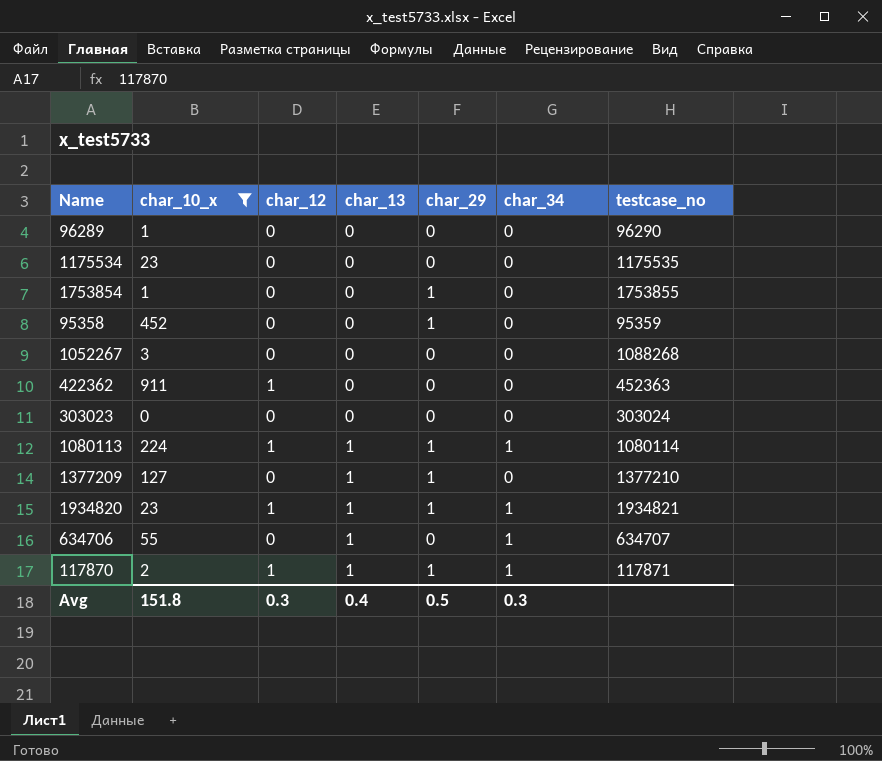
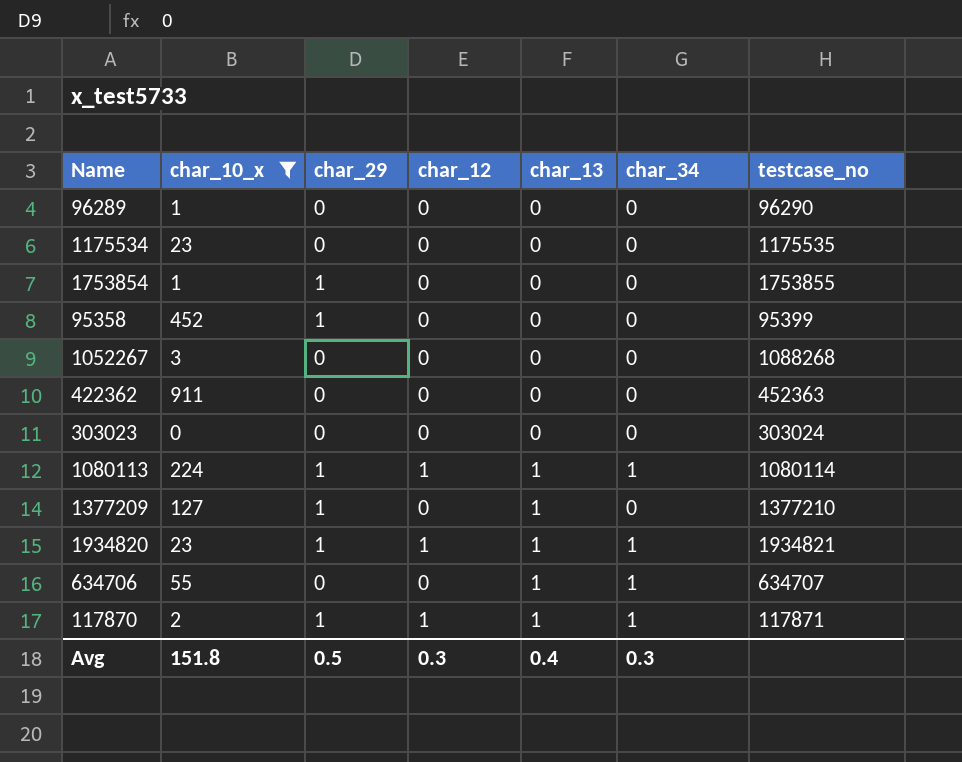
column char_29 | position: 5 -> 3
95358 | testcase_no: 95359 -> 95399
422362 | char_12: 1 -> 0

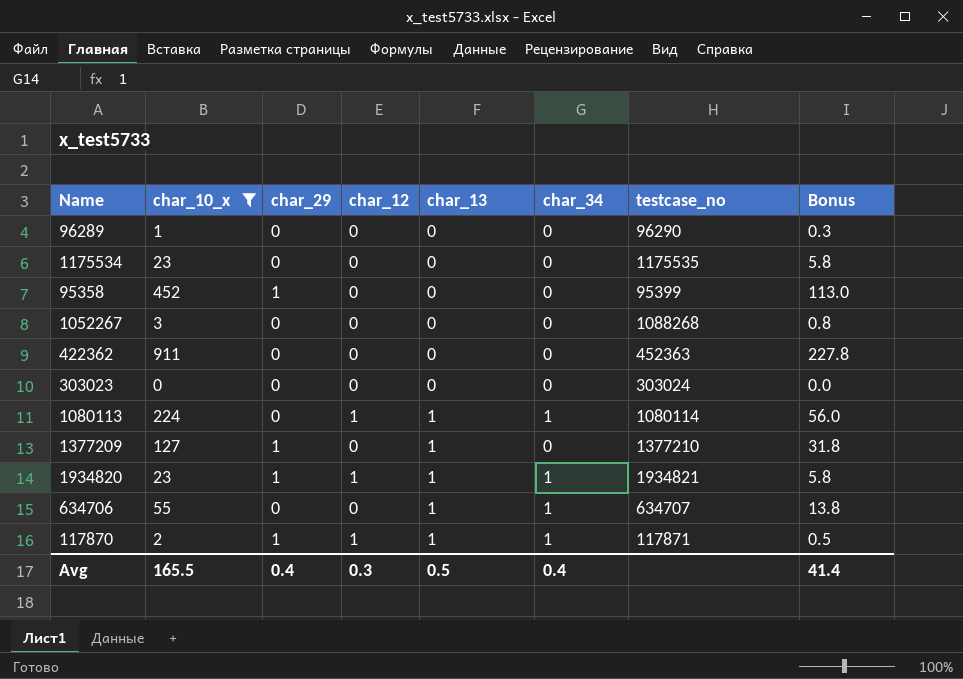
column Bonus | formula: none -> [char_10_x] * 0.25
row 1753854: 1 | 1 | 0 | 0 | 0 | 1753855 -> none
1080113 | char_29: 1 -> 0
Avg | char_10_x: 151.8 -> 165.5
Avg | char_29: 0.5 -> 0.4
Avg | char_13: 0.4 -> 0.5
Avg | char_34: 0.3 -> 0.4

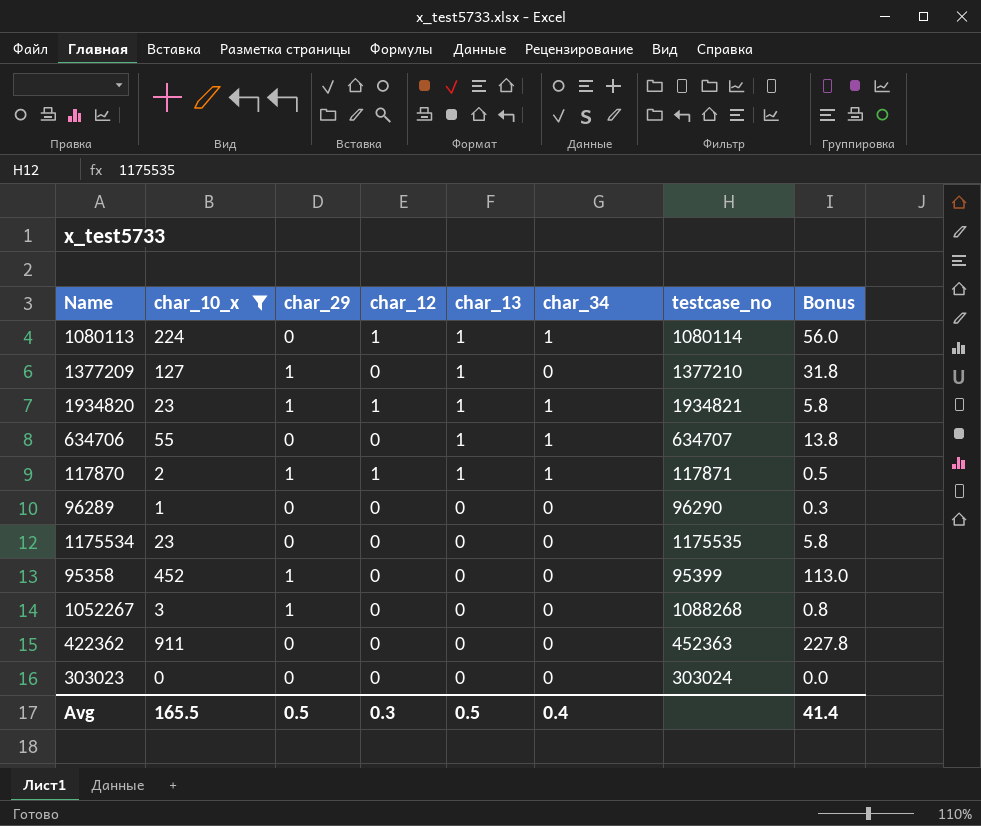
row order: char_13 ascending -> char_13 descending
1052267 | char_29: 0 -> 1
Avg | char_29: 0.4 -> 0.5

